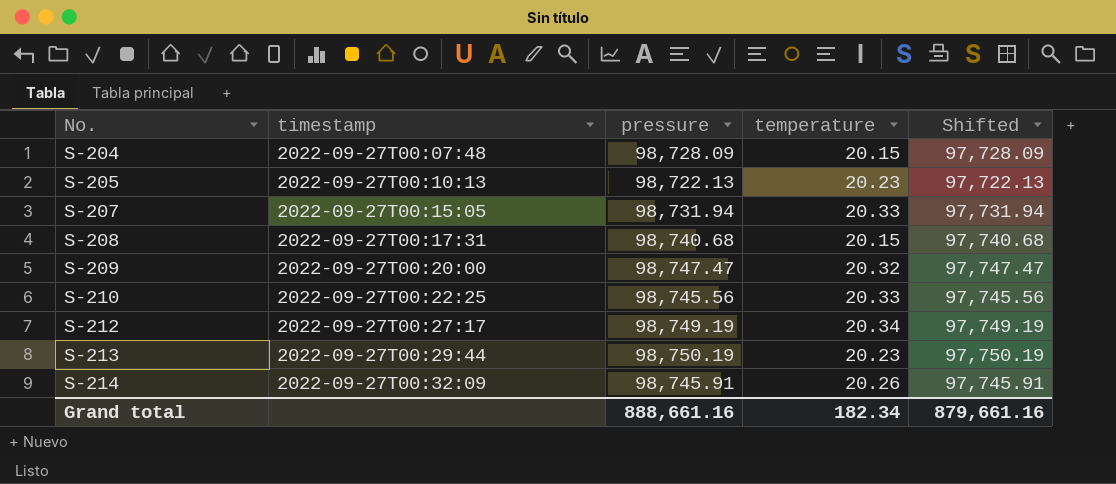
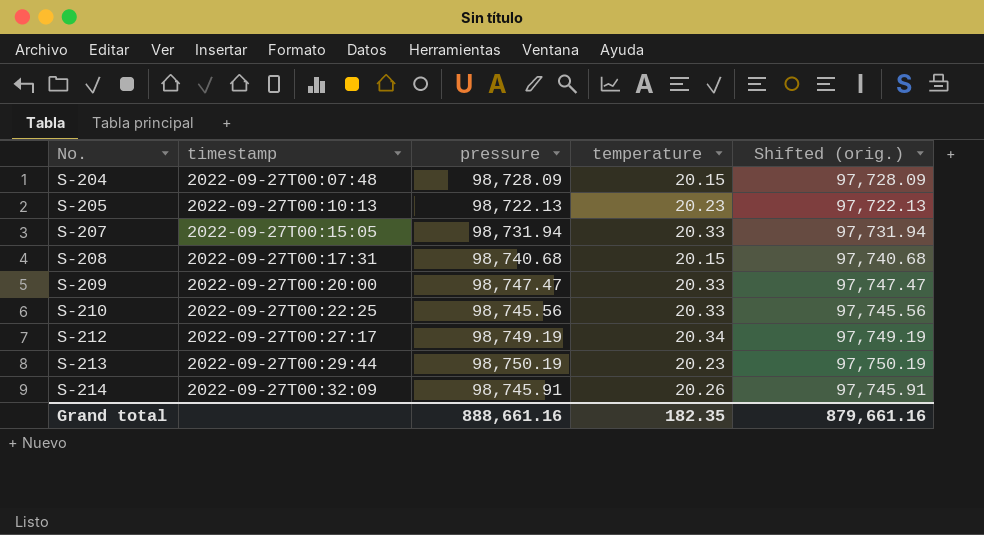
column name: Shifted -> Shifted (orig.)
S-209 | temperature: 20.32 -> 20.33
Grand total | temperature: 182.34 -> 182.35

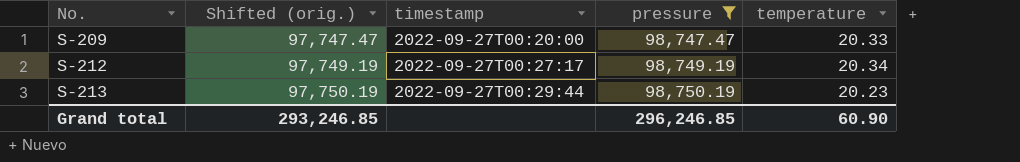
filter: none -> pressure >= 98,747.47
column Shifted (orig.) | position: 5 -> 2
Grand total | Shifted (orig.): 879,661.16 -> 293,246.85
Grand total | pressure: 888,661.16 -> 296,246.85
Grand total | temperature: 182.35 -> 60.90

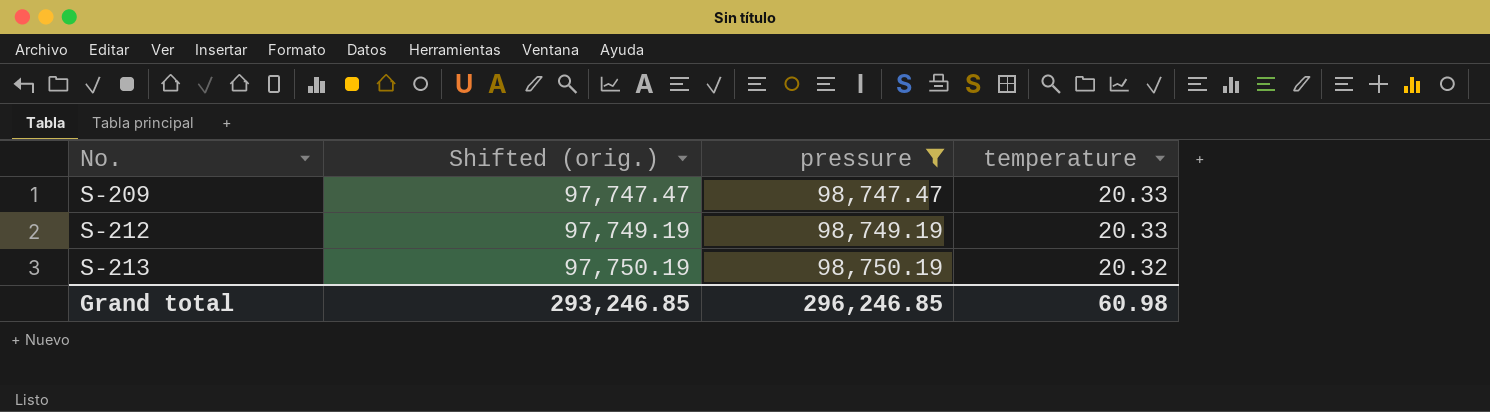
column timestamp | position: 3 -> none
S-212 | temperature: 20.34 -> 20.33
S-213 | temperature: 20.23 -> 20.32
Grand total | temperature: 60.90 -> 60.98

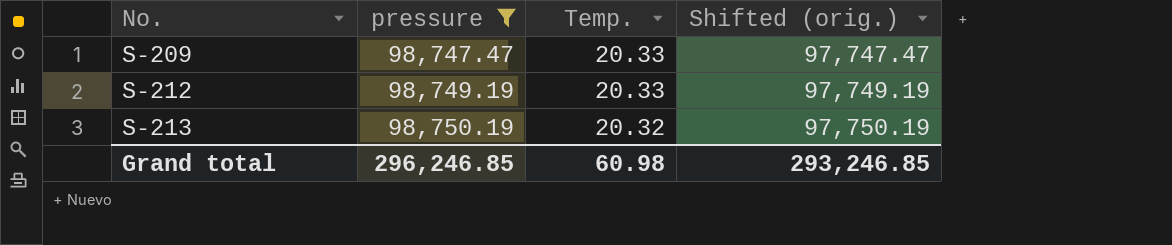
column name: temperature -> Temp.
column Shifted (orig.) | position: 2 -> 4

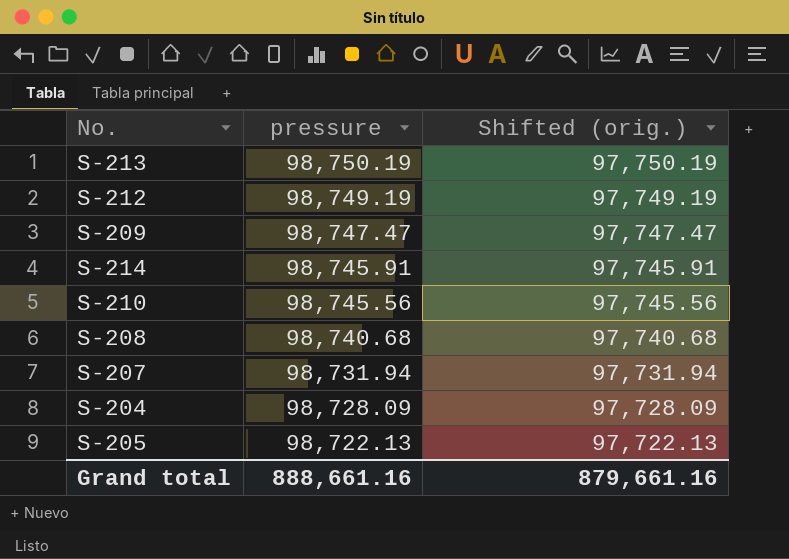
filter: pressure >= 98,747.47 -> none
row order: No. ascending -> pressure descending
column Temp. | position: 3 -> none
Grand total | pressure: 296,246.85 -> 888,661.16
Grand total | Shifted (orig.): 293,246.85 -> 879,661.16

